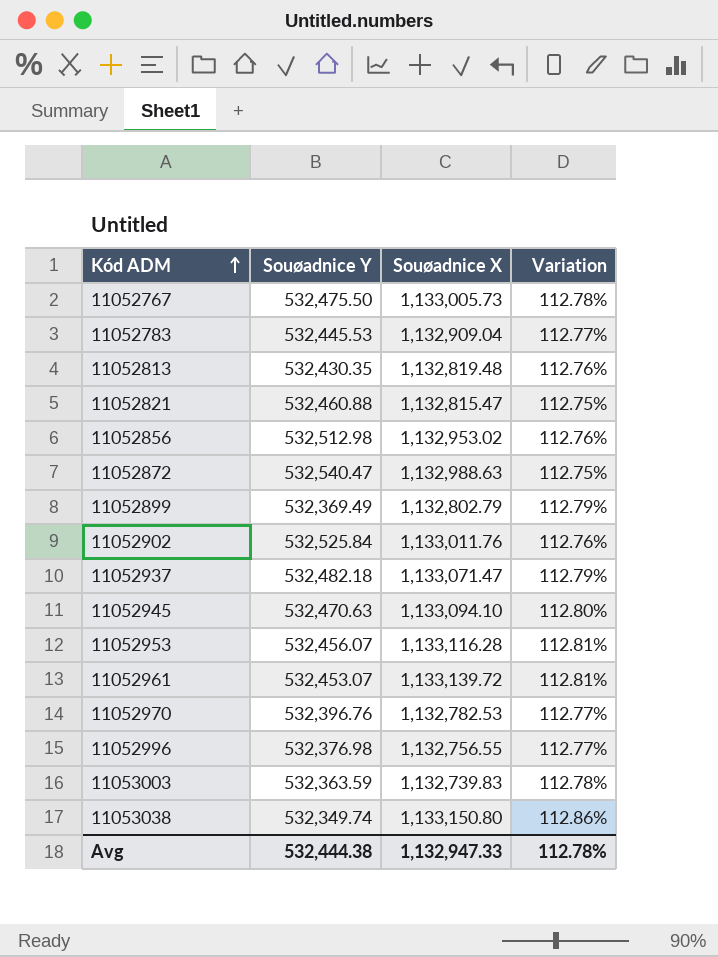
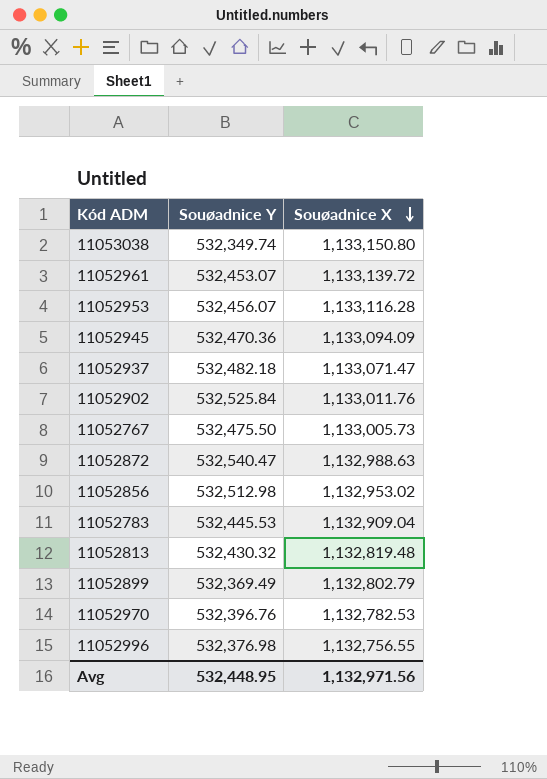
row order: Kód ADM ascending -> Souøadnice X descending
column Variation | formula: ([Souøadnice X] - [Souøadnice Y]) / [Souøadnice Y] -> none
row 11052821: 532,460.88 | 1,132,815.47 | 112.75% -> none
row 11053003: 532,363.59 | 1,132,739.83 | 112.78% -> none
11052945 | Souøadnice Y: 532,470.63 -> 532,470.36
11052945 | Souøadnice X: 1,133,094.10 -> 1,133,094.09
11052813 | Souøadnice Y: 532,430.35 -> 532,430.32
Avg | Souøadnice Y: 532,444.38 -> 532,448.95
Avg | Souøadnice X: 1,132,947.33 -> 1,132,971.56

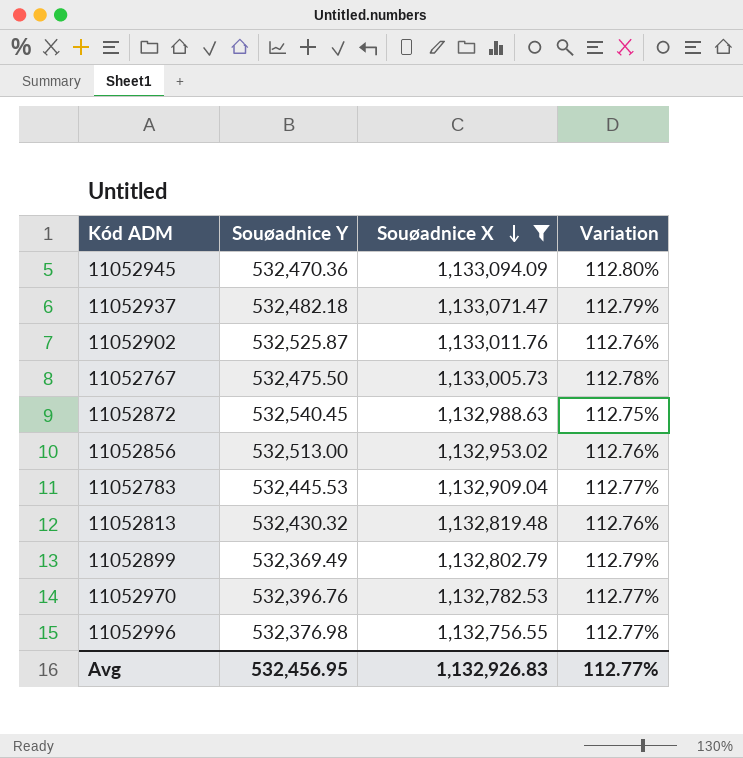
filter: none -> Souøadnice X <= 1,133,094.09
column Variation | formula: none -> ([Souøadnice X] - [Souøadnice Y]) / [Souøadnice Y]
11052902 | Souøadnice Y: 532,525.84 -> 532,525.87
11052872 | Souøadnice Y: 532,540.47 -> 532,540.45
11052856 | Souøadnice Y: 532,512.98 -> 532,513.00
Avg | Souøadnice Y: 532,448.95 -> 532,456.95
Avg | Souøadnice X: 1,132,971.56 -> 1,132,926.83

